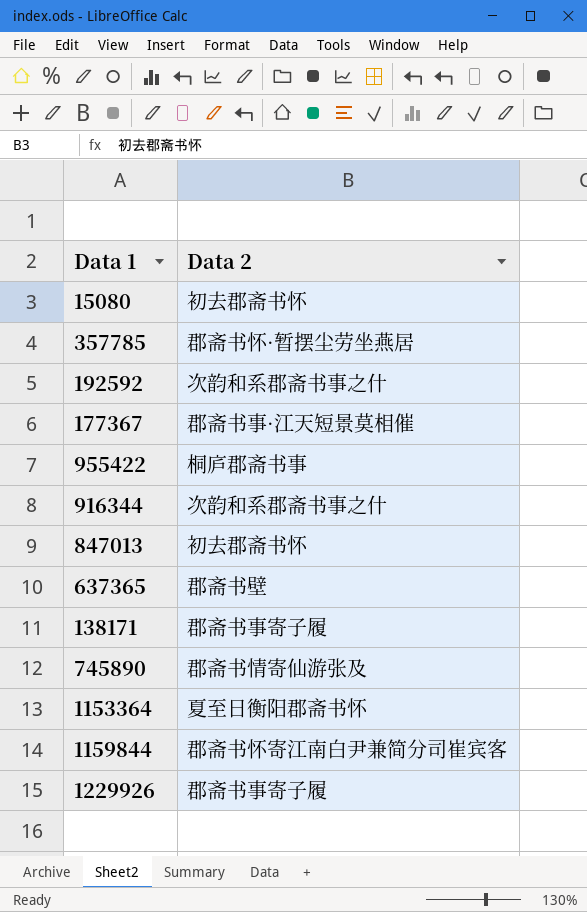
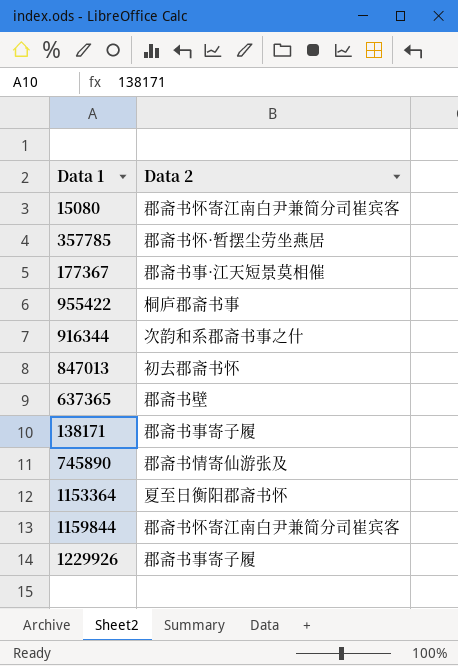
row 192592: 次韵和系郡斋书事之什 -> none
15080 | Data 2: 初去郡斋书怀 -> 郡斋书怀寄江南白尹兼简分司崔宾客

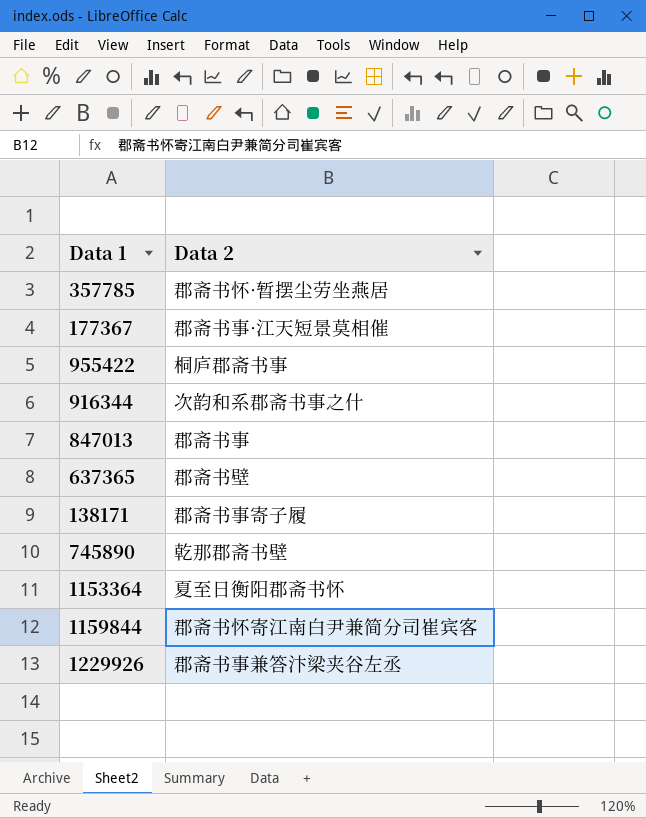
row 15080: 郡斋书怀寄江南白尹兼简分司崔宾客 -> none
847013 | Data 2: 初去郡斋书怀 -> 郡斋书事
745890 | Data 2: 郡斋书情寄仙游张及 -> 乾那郡斋书壁
1229926 | Data 2: 郡斋书事寄子履 -> 郡斋书事兼答汴梁夹谷左丞

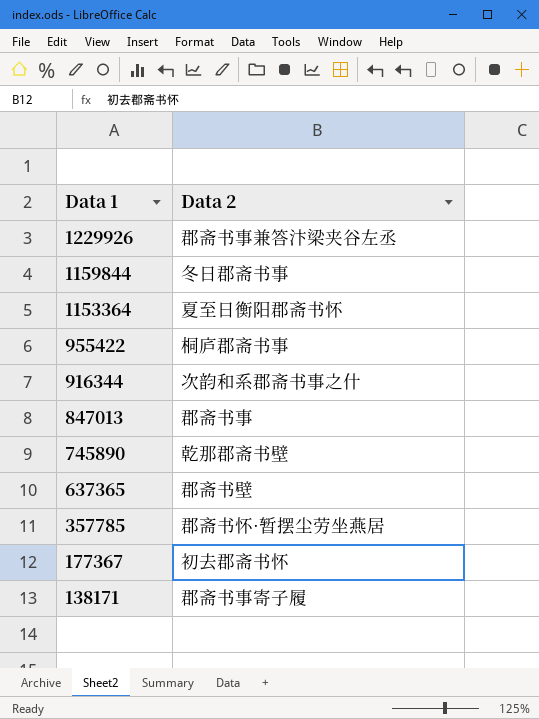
row order: none -> Data 1 descending
1159844 | Data 2: 郡斋书怀寄江南白尹兼简分司崔宾客 -> 冬日郡斋书事
177367 | Data 2: 郡斋书事·江天短景莫相催 -> 初去郡斋书怀

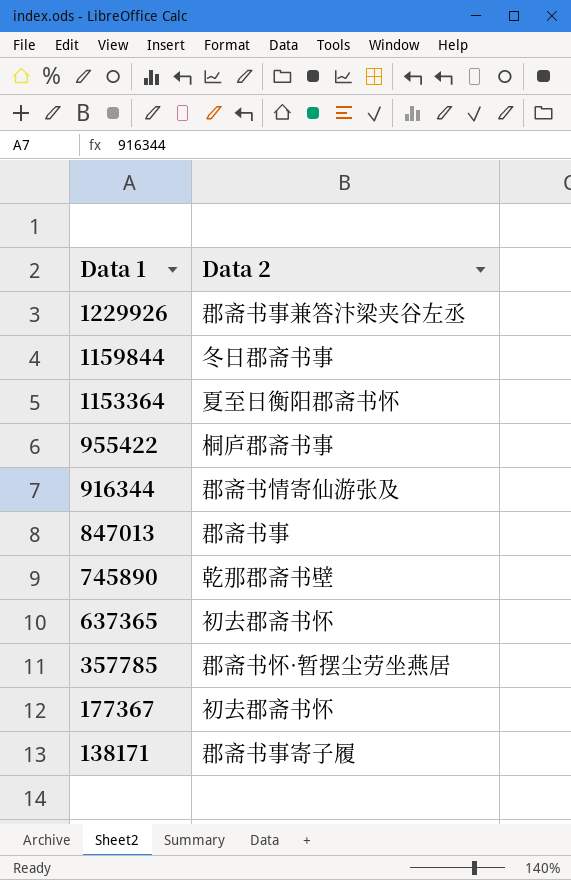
916344 | Data 2: 次韵和系郡斋书事之什 -> 郡斋书情寄仙游张及
637365 | Data 2: 郡斋书壁 -> 初去郡斋书怀

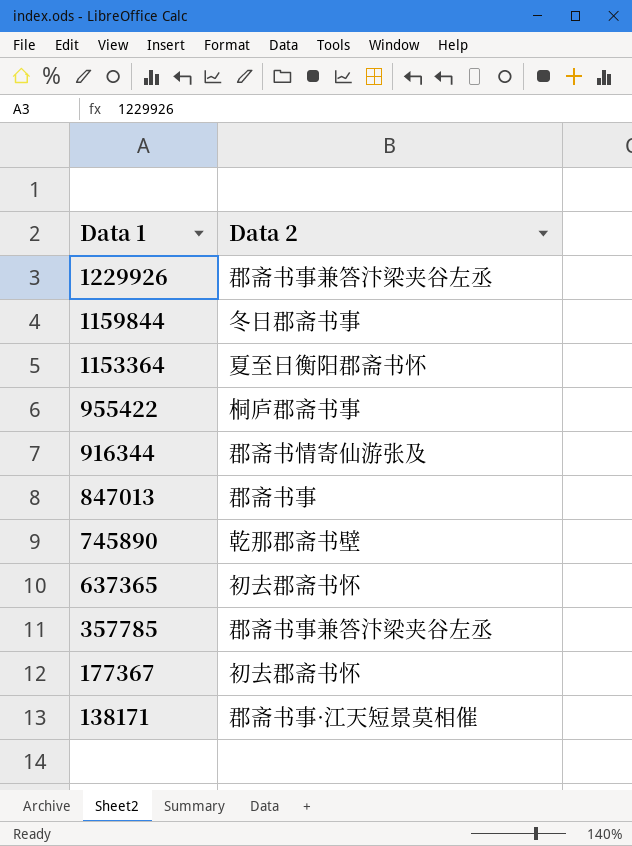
357785 | Data 2: 郡斋书怀·暂摆尘劳坐燕居 -> 郡斋书事兼答汴梁夹谷左丞
138171 | Data 2: 郡斋书事寄子履 -> 郡斋书事·江天短景莫相催

